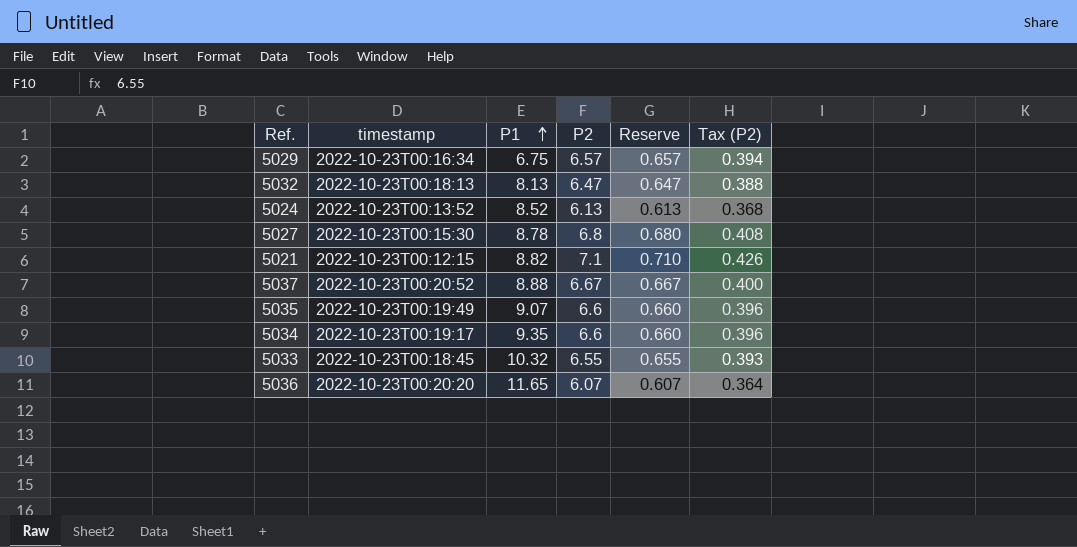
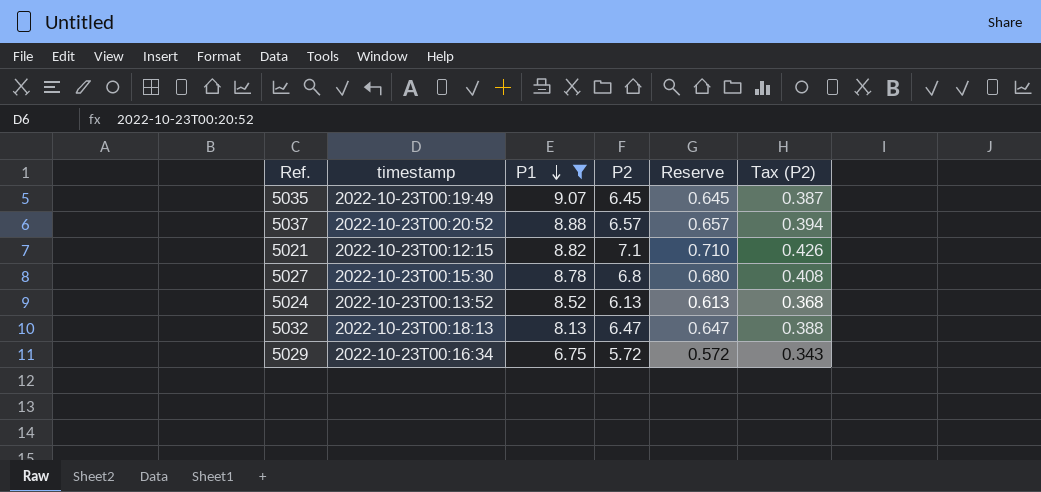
filter: none -> P1 <= 9.07
row order: P1 ascending -> P1 descending
5035 | P2: 6.6 -> 6.45
5035 | Reserve: 0.660 -> 0.645
5035 | Tax (P2): 0.396 -> 0.387
5037 | P2: 6.67 -> 6.57
5037 | Reserve: 0.667 -> 0.657
5037 | Tax (P2): 0.400 -> 0.394
5029 | P2: 6.57 -> 5.72
5029 | Reserve: 0.657 -> 0.572
5029 | Tax (P2): 0.394 -> 0.343

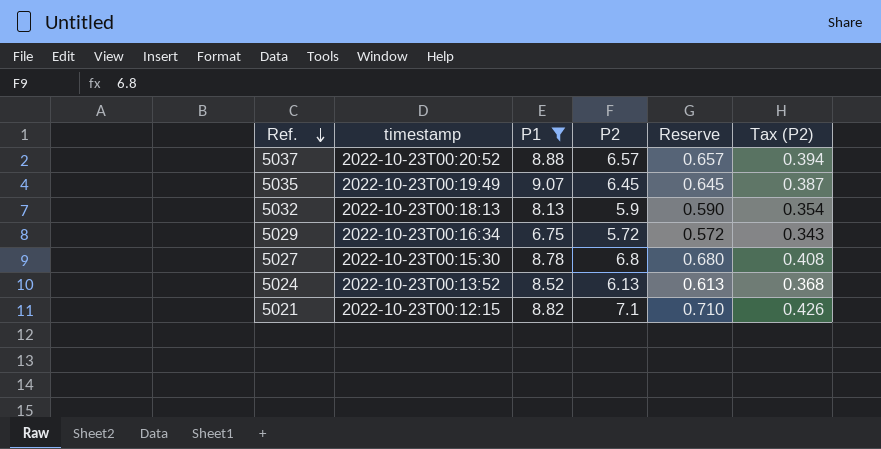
row order: P1 descending -> Ref. descending
5032 | P2: 6.47 -> 5.9
5032 | Reserve: 0.647 -> 0.590
5032 | Tax (P2): 0.388 -> 0.354

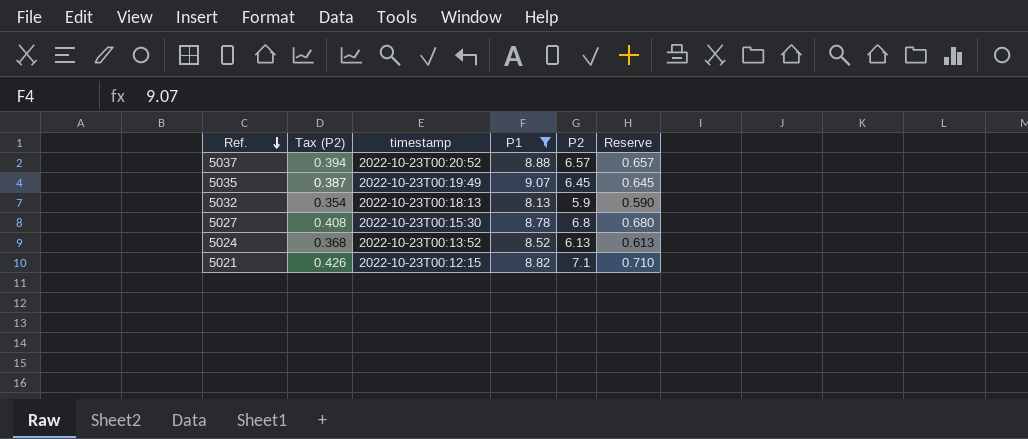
column Tax (P2) | position: 6 -> 2
row 5029: 2022-10-23T00:16:34 | 6.75 | 5.72 | 0.572 | 0.343 -> none

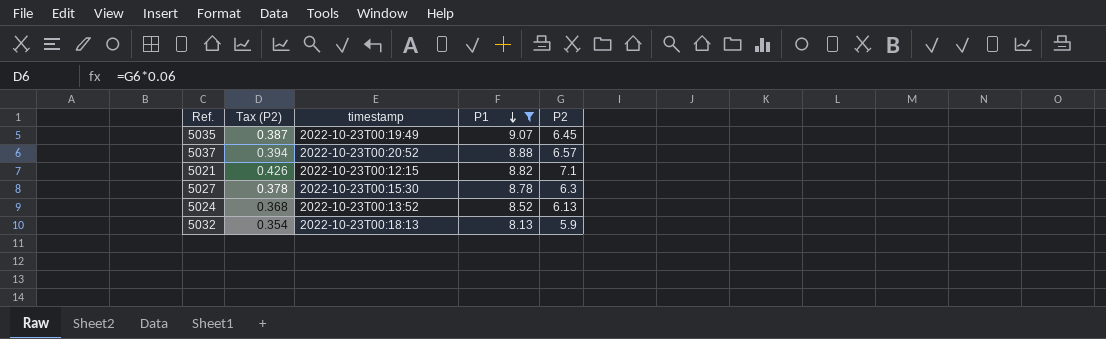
row order: Ref. descending -> P1 descending
column Reserve | formula: [P2] * 0.1 -> none
5027 | Tax (P2): 0.408 -> 0.378
5027 | P2: 6.8 -> 6.3

